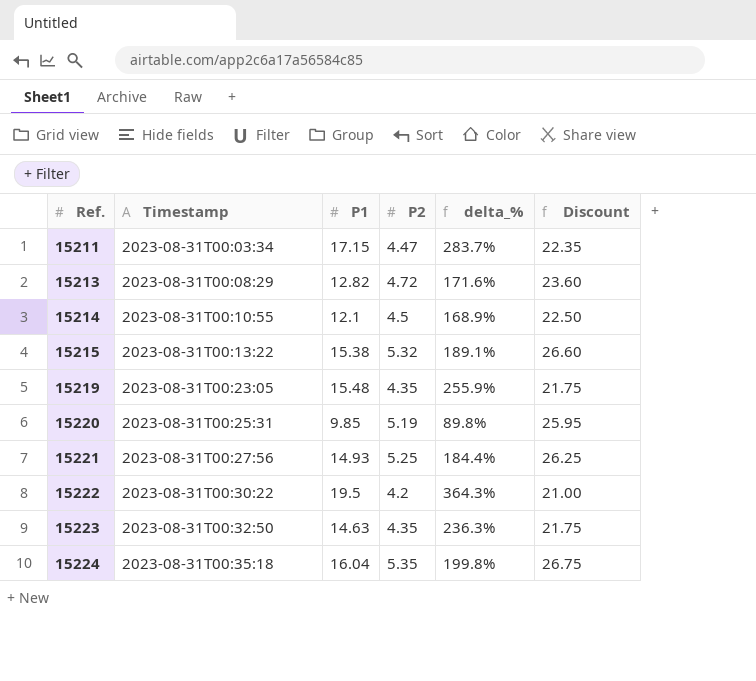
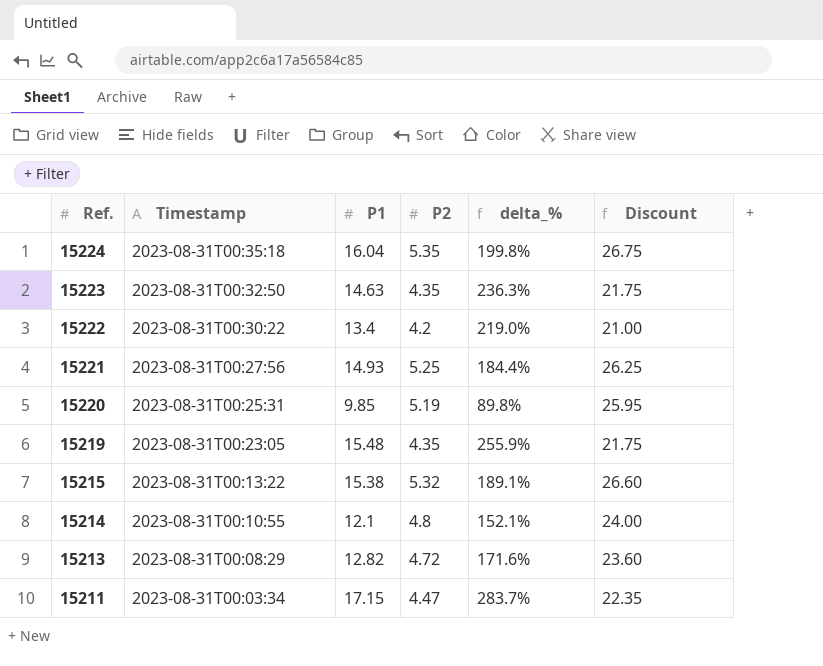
row order: Ref. ascending -> Ref. descending
15222 | P1: 19.5 -> 13.4
15222 | delta_%: 364.3% -> 219.0%
15214 | P2: 4.5 -> 4.8
15214 | delta_%: 168.9% -> 152.1%
15214 | Discount: 22.50 -> 24.00

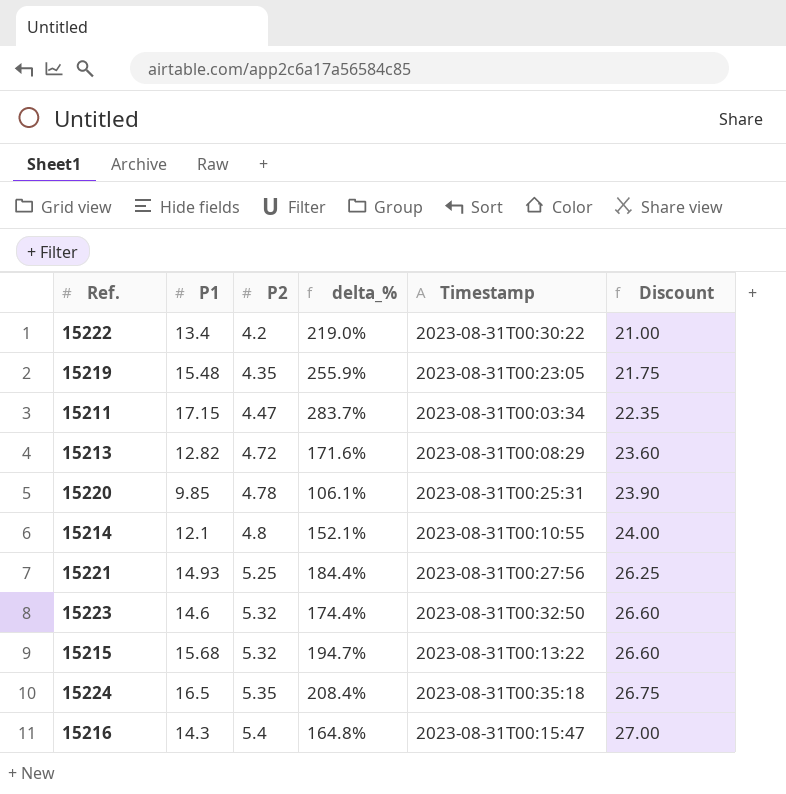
row order: Ref. descending -> P2 ascending
column Timestamp | position: 2 -> 5
15220 | P2: 5.19 -> 4.78
15220 | delta_%: 89.8% -> 106.1%
15220 | Discount: 25.95 -> 23.90
15223 | P1: 14.63 -> 14.6
15223 | P2: 4.35 -> 5.32
15223 | delta_%: 236.3% -> 174.4%
15223 | Discount: 21.75 -> 26.60
15215 | P1: 15.38 -> 15.68
15215 | delta_%: 189.1% -> 194.7%
15224 | P1: 16.04 -> 16.5
15224 | delta_%: 199.8% -> 208.4%
row 15216: none -> 14.3 | 5.4 | 164.8% | 2023-08-31T00:15:47 | 27.00

